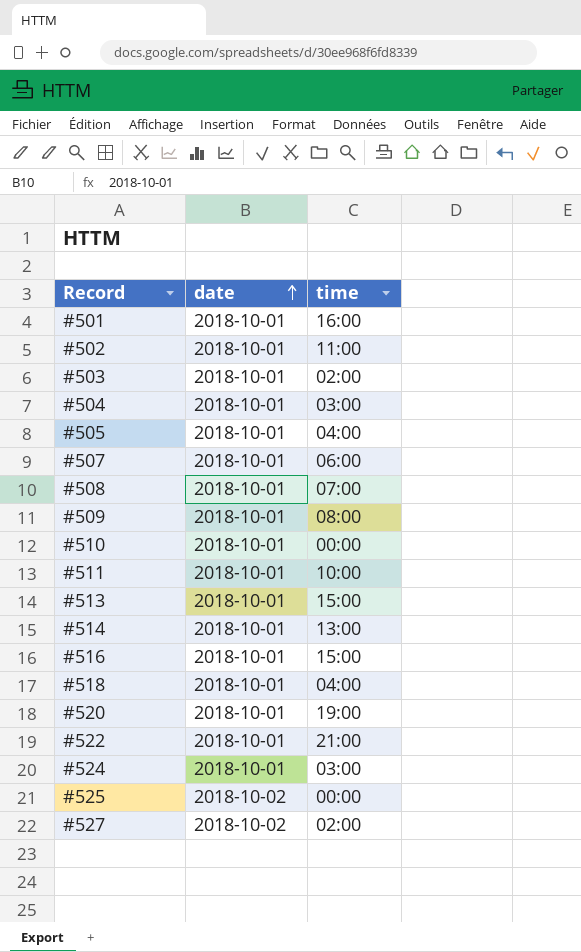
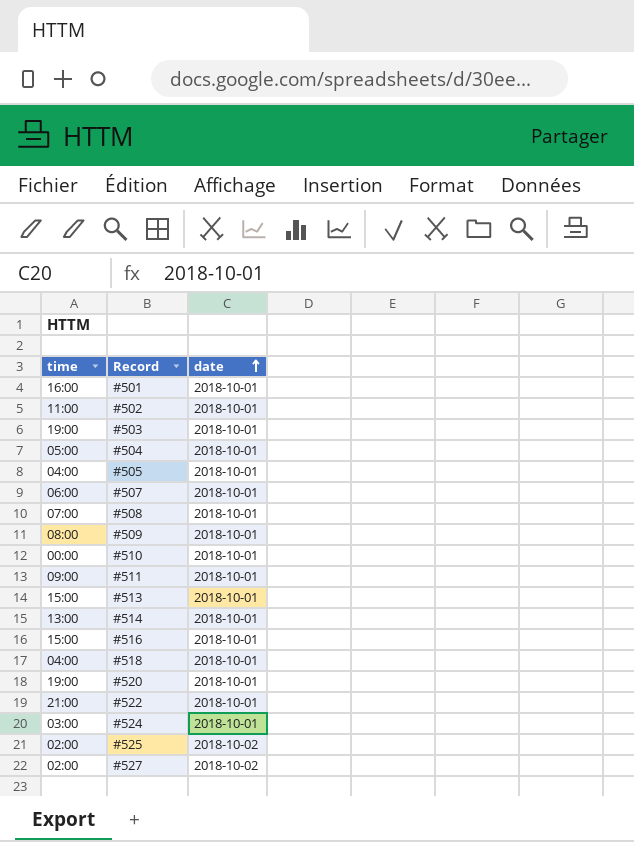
column time | position: 3 -> 1
#503 | time: 02:00 -> 19:00
#504 | time: 03:00 -> 05:00
#511 | time: 10:00 -> 09:00
#525 | time: 00:00 -> 02:00

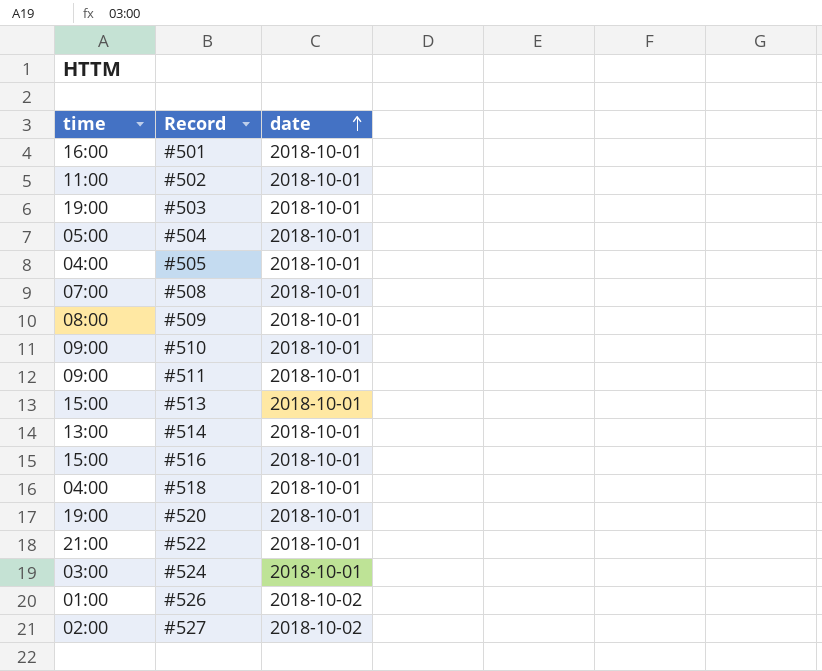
row #507: 06:00 | 2018-10-01 -> none
row #525: 02:00 | 2018-10-02 -> none
#510 | time: 00:00 -> 09:00
row #526: none -> 01:00 | 2018-10-02

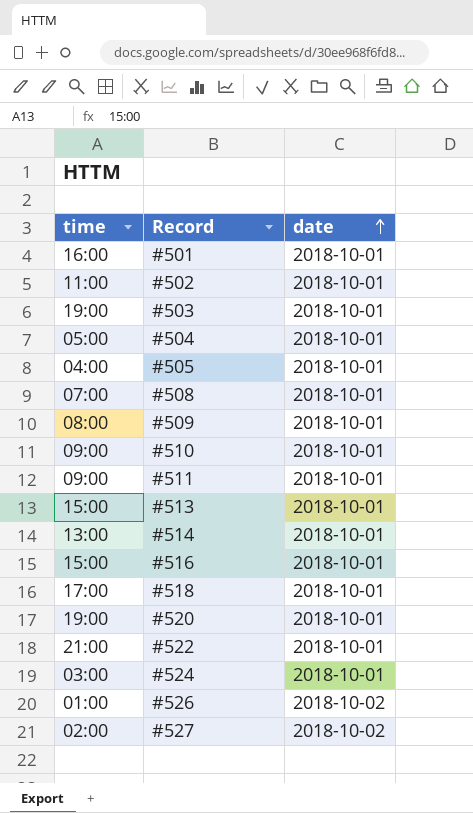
#518 | time: 04:00 -> 17:00

